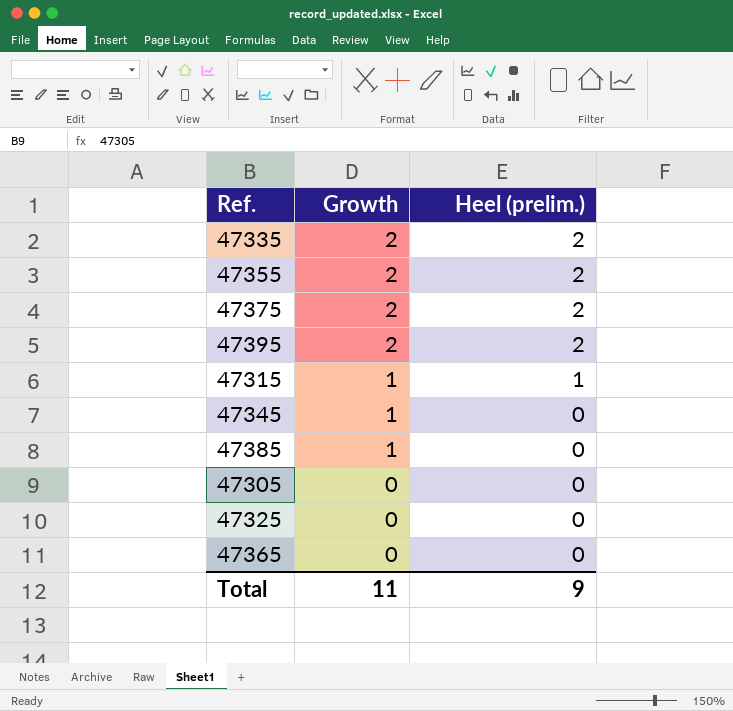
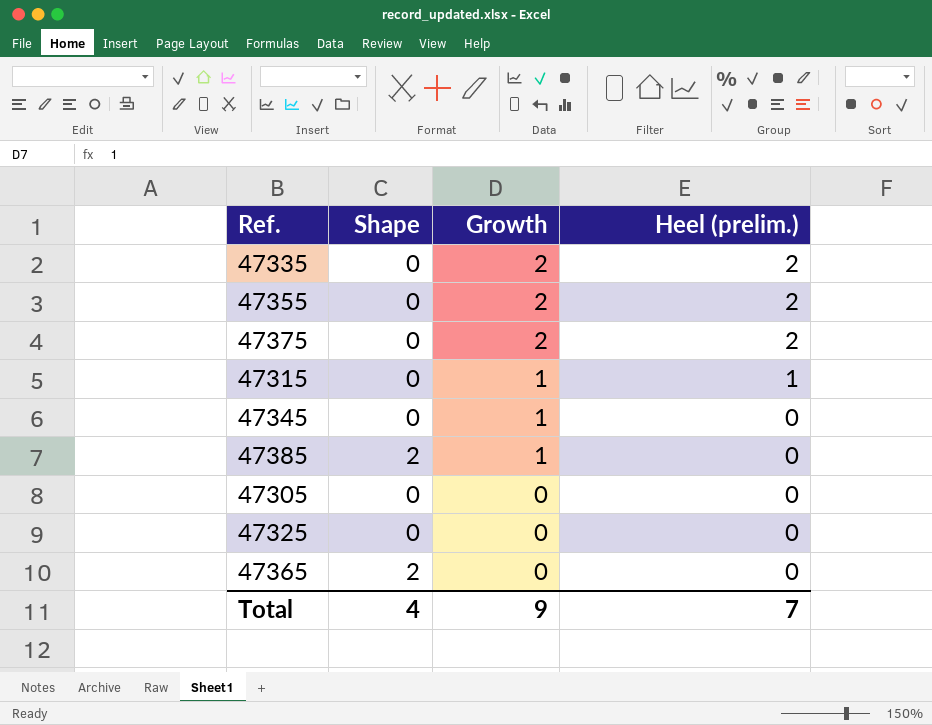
column Shape | position: none -> 2
row 47395: 2 | 2 -> none
Total | Growth: 11 -> 9
Total | Heel (prelim.): 9 -> 7

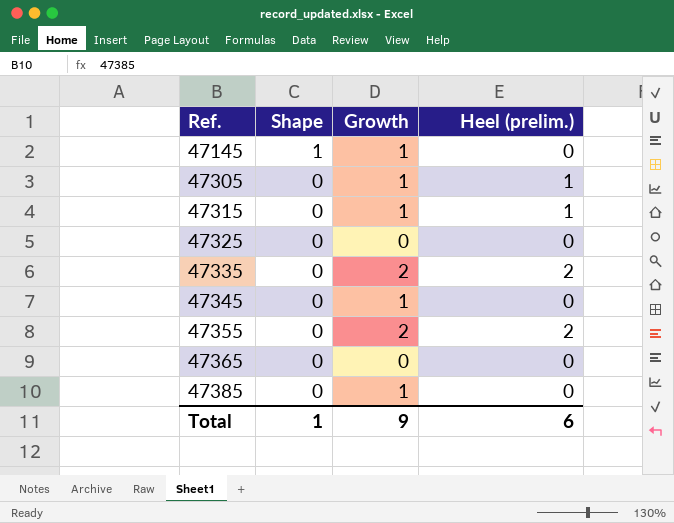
row order: Growth descending -> Ref. ascending
row 47375: 0 | 2 | 2 -> none
row 47145: none -> 1 | 1 | 0
47305 | Growth: 0 -> 1
47305 | Heel (prelim.): 0 -> 1
47365 | Shape: 2 -> 0
47385 | Shape: 2 -> 0
Total | Shape: 4 -> 1
Total | Heel (prelim.): 7 -> 6

